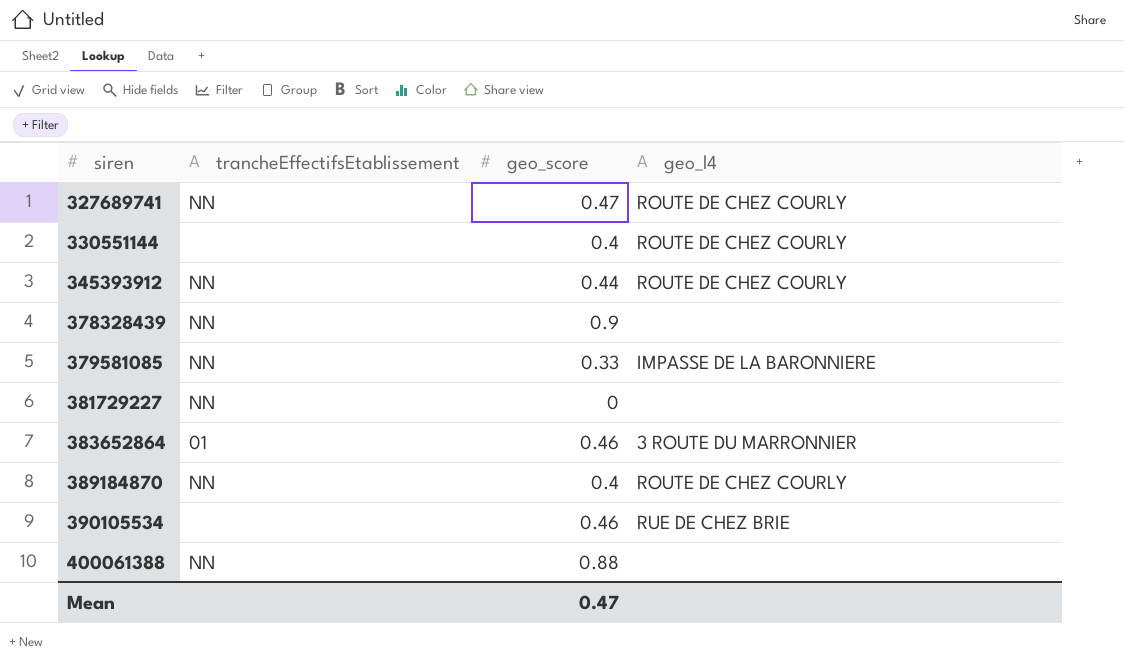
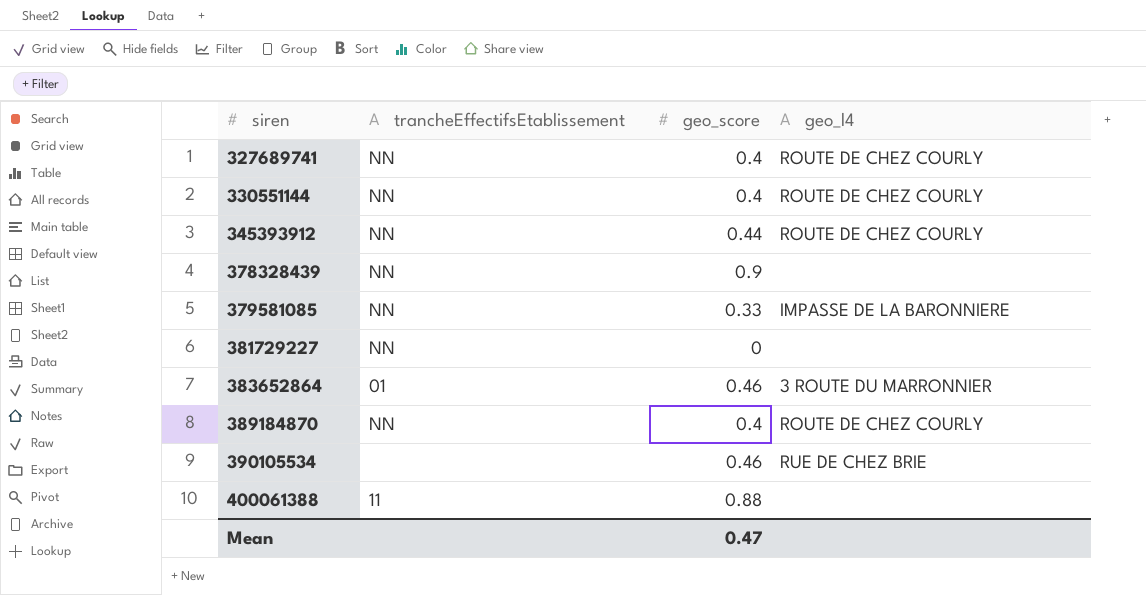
327689741 | geo_score: 0.47 -> 0.4
330551144 | trancheEffectifsEtablissement: none -> NN
400061388 | trancheEffectifsEtablissement: NN -> 11

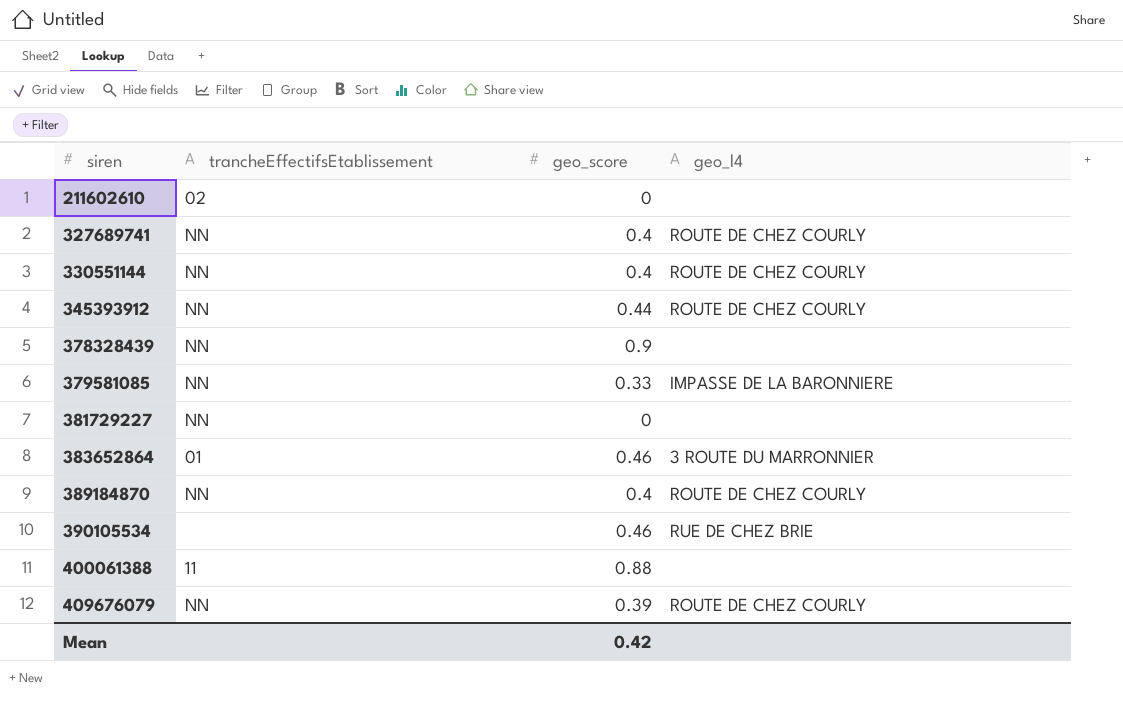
row 211602610: none -> 02 | 0 | none
row 409676079: none -> NN | 0.39 | ROUTE DE CHEZ COURLY
Mean | geo_score: 0.47 -> 0.42

